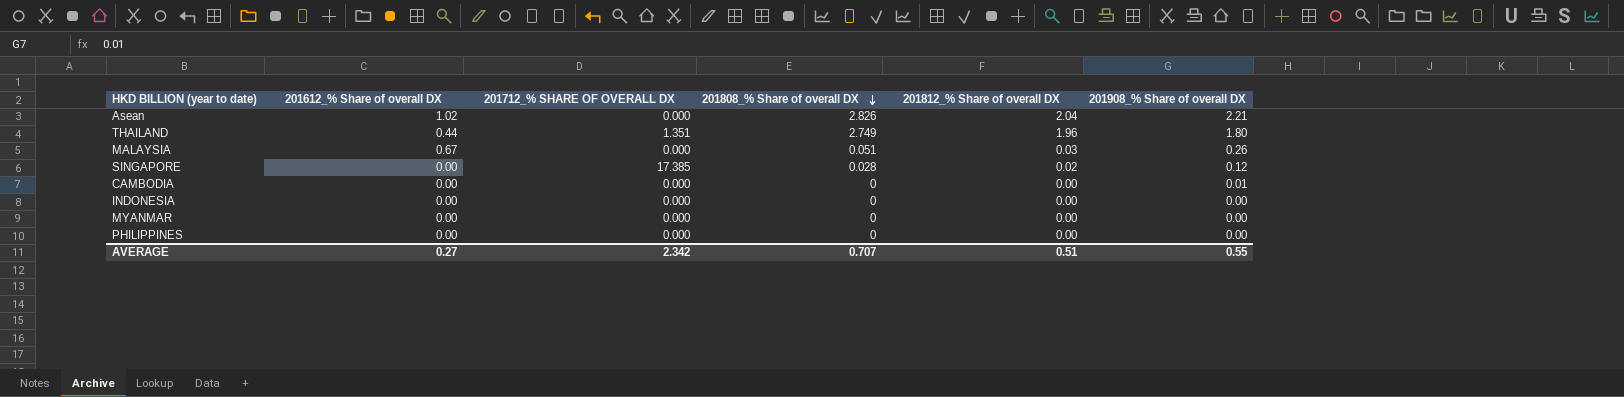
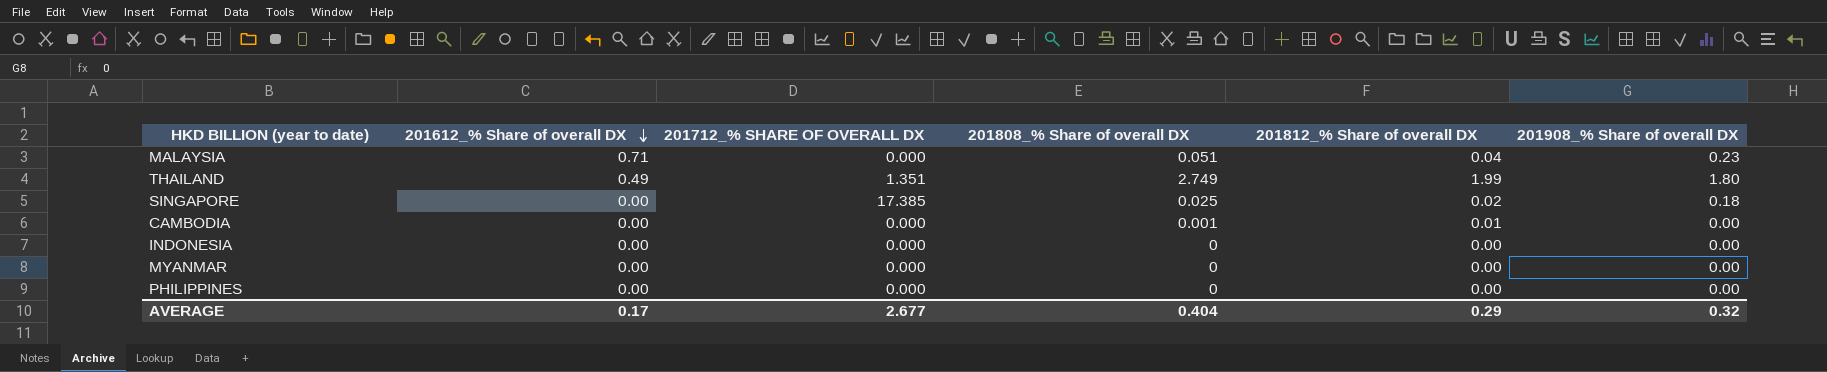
row order: 201808_% Share of overall DX descending -> 201612_% Share of overall DX descending
row Asean: 1.02 | 0.000 | 2.826 | 2.04 | 2.21 -> none
MALAYSIA | 201612_% Share of overall DX: 0.67 -> 0.71
MALAYSIA | 201812_% Share of overall DX: 0.03 -> 0.04
MALAYSIA | 201908_% Share of overall DX: 0.26 -> 0.23
THAILAND | 201612_% Share of overall DX: 0.44 -> 0.49
THAILAND | 201812_% Share of overall DX: 1.96 -> 1.99
SINGAPORE | 201808_% Share of overall DX: 0.028 -> 0.025
SINGAPORE | 201908_% Share of overall DX: 0.12 -> 0.18
CAMBODIA | 201808_% Share of overall DX: 0 -> 0.001
CAMBODIA | 201812_% Share of overall DX: 0.00 -> 0.01
CAMBODIA | 201908_% Share of overall DX: 0.01 -> 0.00
AVERAGE | 201612_% Share of overall DX: 0.27 -> 0.17
AVERAGE | 201712_% SHARE OF OVERALL DX: 2.342 -> 2.677
AVERAGE | 201808_% Share of overall DX: 0.707 -> 0.404
AVERAGE | 201812_% Share of overall DX: 0.51 -> 0.29
AVERAGE | 201908_% Share of overall DX: 0.55 -> 0.32

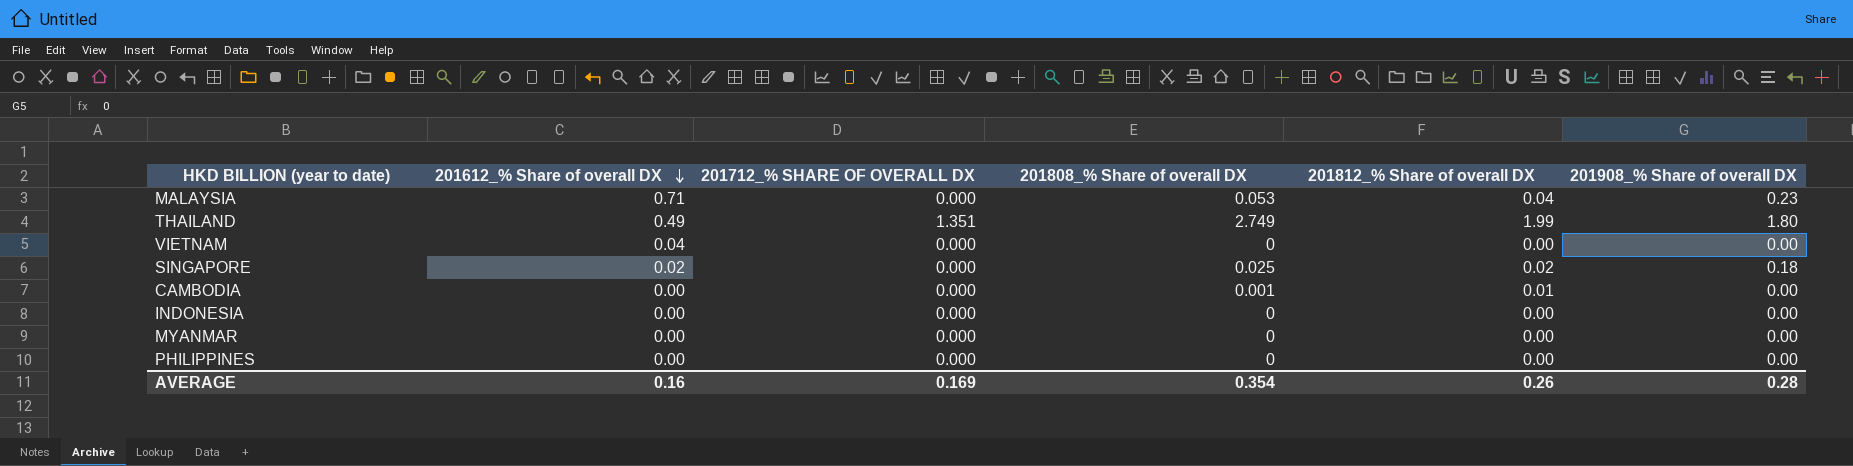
MALAYSIA | 201808_% Share of overall DX: 0.051 -> 0.053
row VIETNAM: none -> 0.04 | 0.000 | 0 | 0.00 | 0.00
SINGAPORE | 201612_% Share of overall DX: 0.00 -> 0.02
SINGAPORE | 201712_% SHARE OF OVERALL DX: 17.385 -> 0.000
AVERAGE | 201612_% Share of overall DX: 0.17 -> 0.16
AVERAGE | 201712_% SHARE OF OVERALL DX: 2.677 -> 0.169
AVERAGE | 201808_% Share of overall DX: 0.404 -> 0.354
AVERAGE | 201812_% Share of overall DX: 0.29 -> 0.26
AVERAGE | 201908_% Share of overall DX: 0.32 -> 0.28

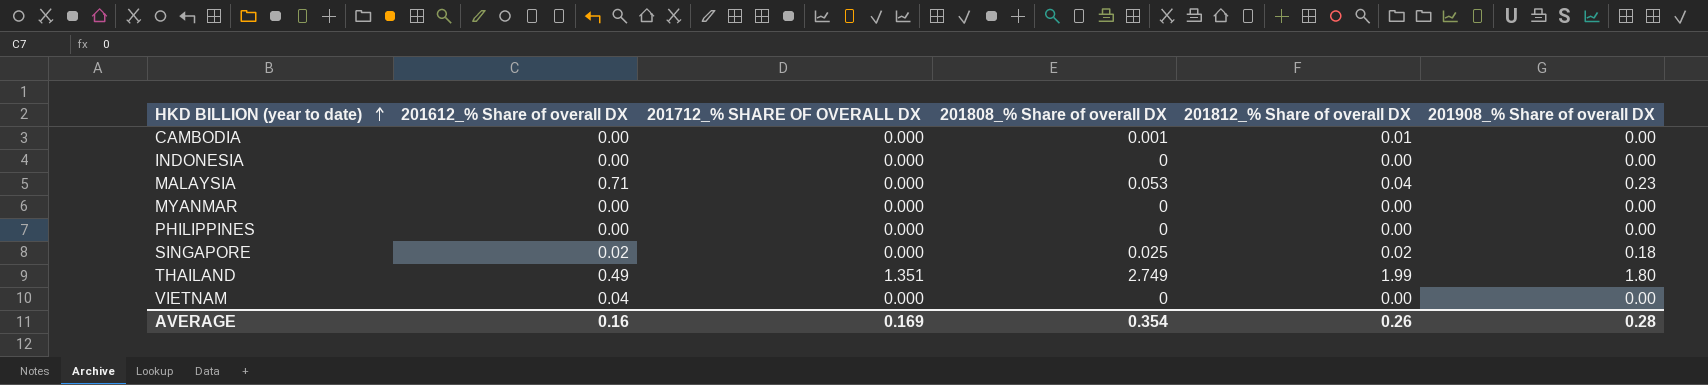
row order: 201612_% Share of overall DX descending -> HKD BILLION (year to date) ascending

